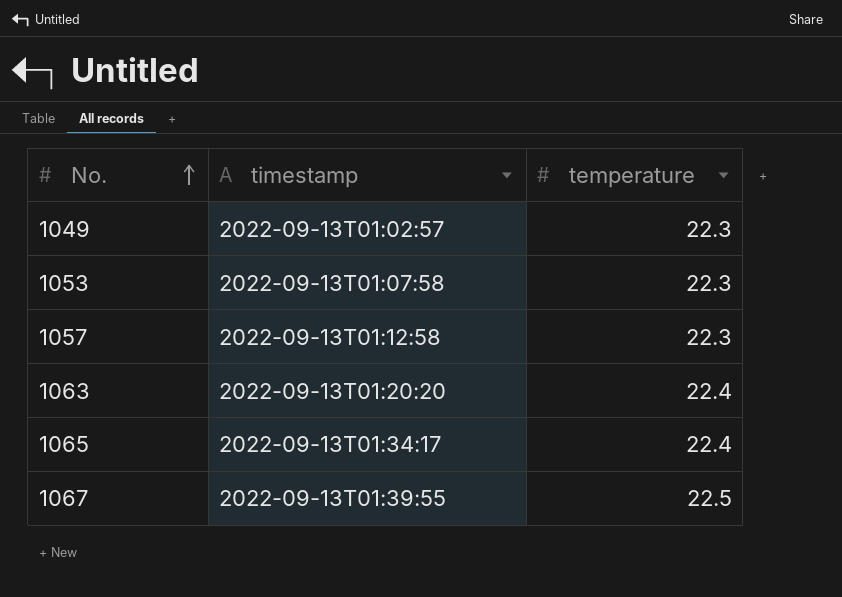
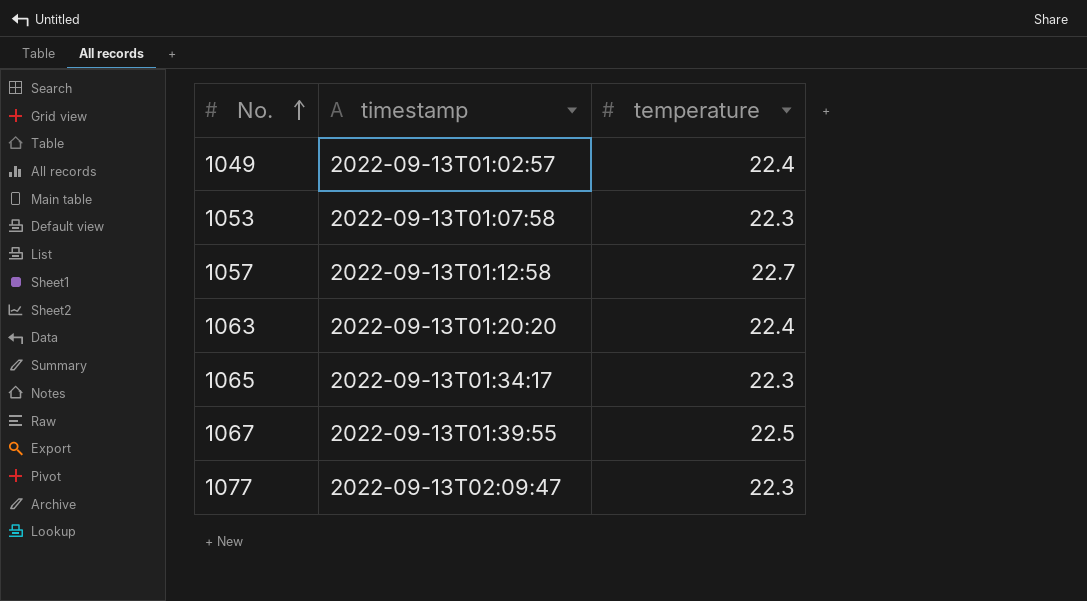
1049 | temperature: 22.3 -> 22.4
1057 | temperature: 22.3 -> 22.7
1065 | temperature: 22.4 -> 22.3
row 1077: none -> 2022-09-13T02:09:47 | 22.3

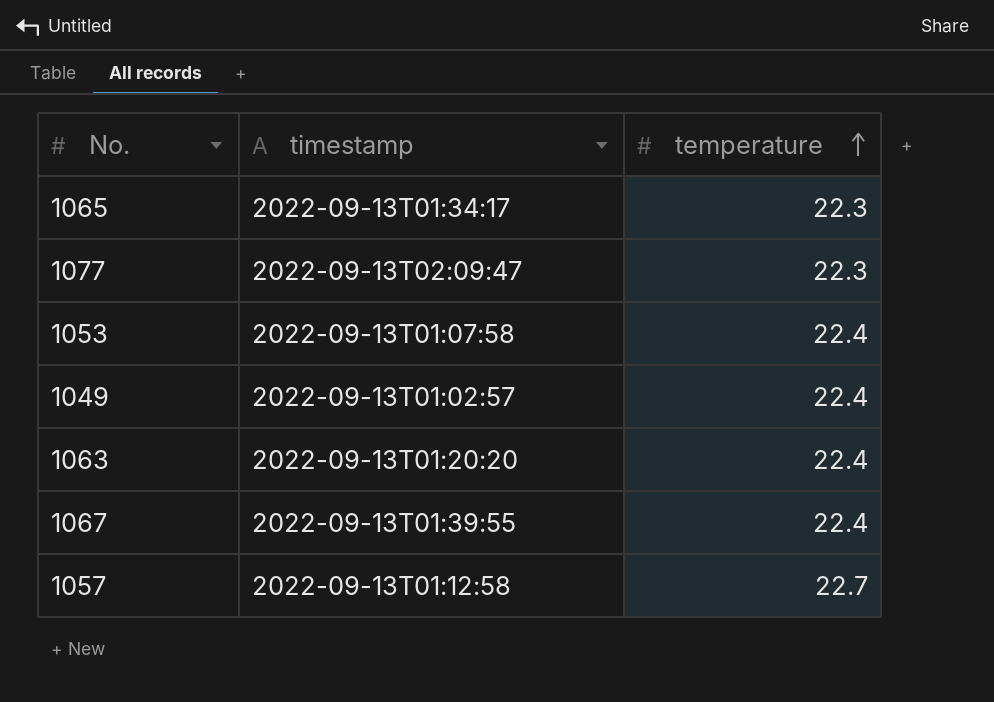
row order: No. ascending -> temperature ascending
1053 | temperature: 22.3 -> 22.4
1067 | temperature: 22.5 -> 22.4

